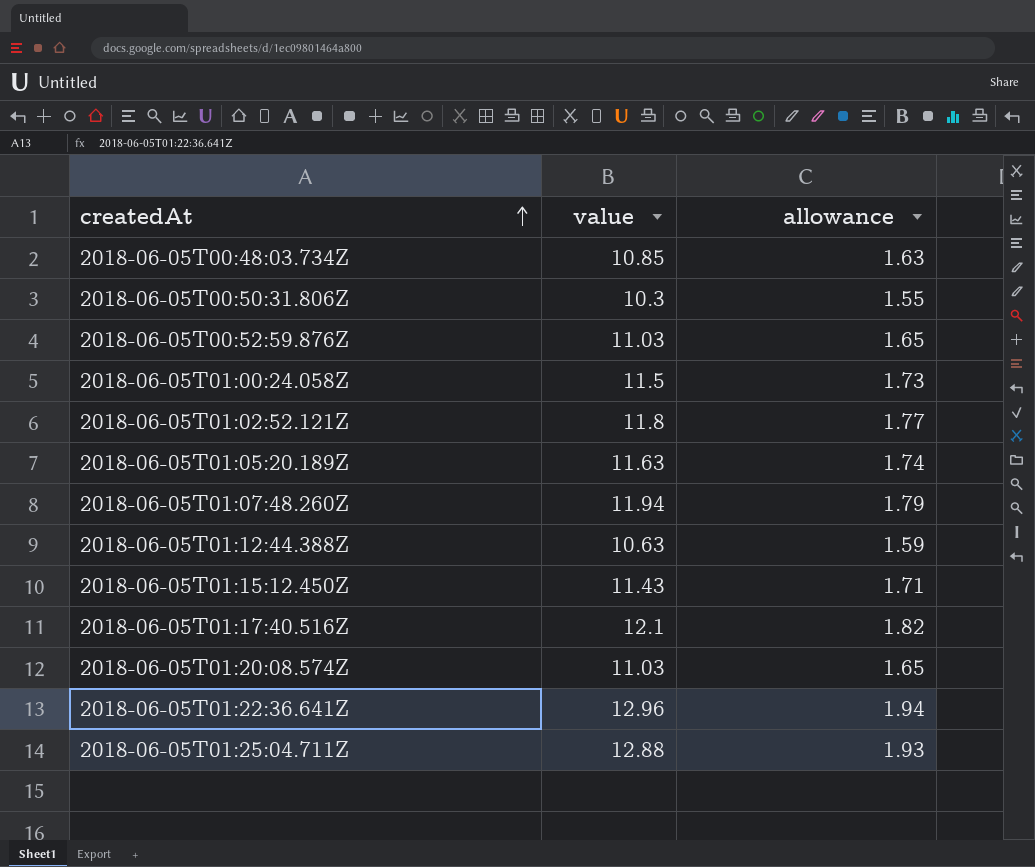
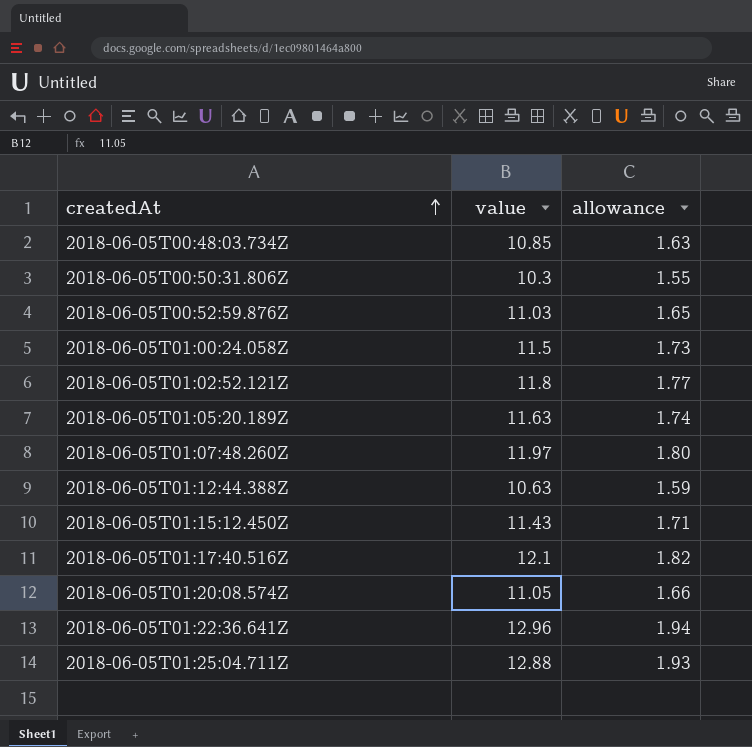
2018-06-05T01:07:48.260Z | value: 11.94 -> 11.97
2018-06-05T01:07:48.260Z | allowance: 1.79 -> 1.80
2018-06-05T01:20:08.574Z | value: 11.03 -> 11.05
2018-06-05T01:20:08.574Z | allowance: 1.65 -> 1.66

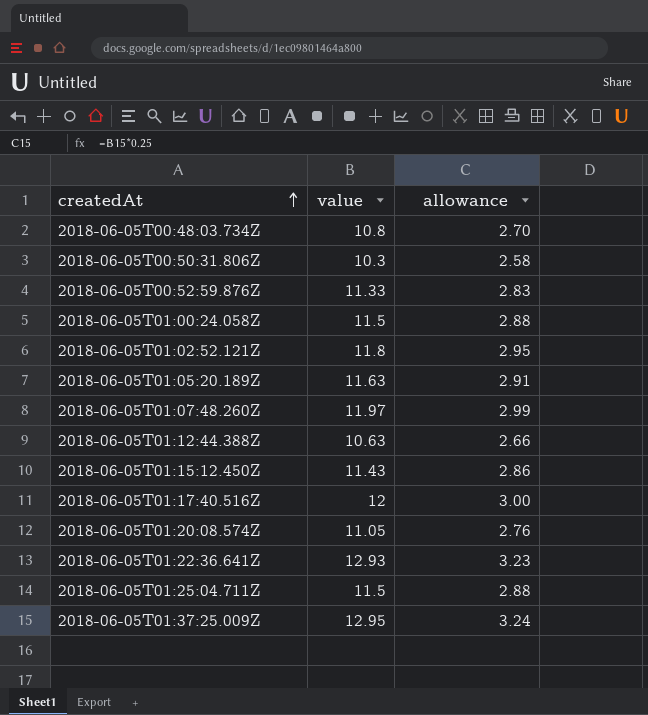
column allowance | formula: [value] * 0.15 -> [value] * 0.25
2018-06-05T00:48:03.734Z | value: 10.85 -> 10.8
2018-06-05T00:52:59.876Z | value: 11.03 -> 11.33
2018-06-05T01:17:40.516Z | value: 12.1 -> 12
2018-06-05T01:22:36.641Z | value: 12.96 -> 12.93
2018-06-05T01:25:04.711Z | value: 12.88 -> 11.5
row 2018-06-05T01:37:25.009Z: none -> 12.95 | 3.24

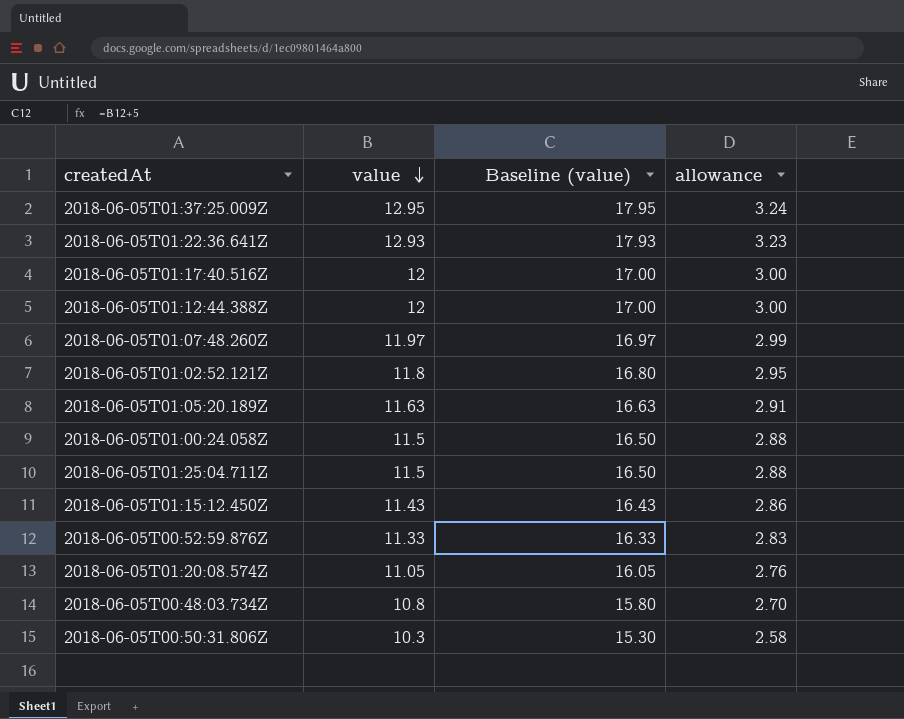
row order: createdAt ascending -> value descending
column Baseline (value) | formula: none -> [value] + 5
2018-06-05T01:12:44.388Z | value: 10.63 -> 12
2018-06-05T01:12:44.388Z | allowance: 2.66 -> 3.00

